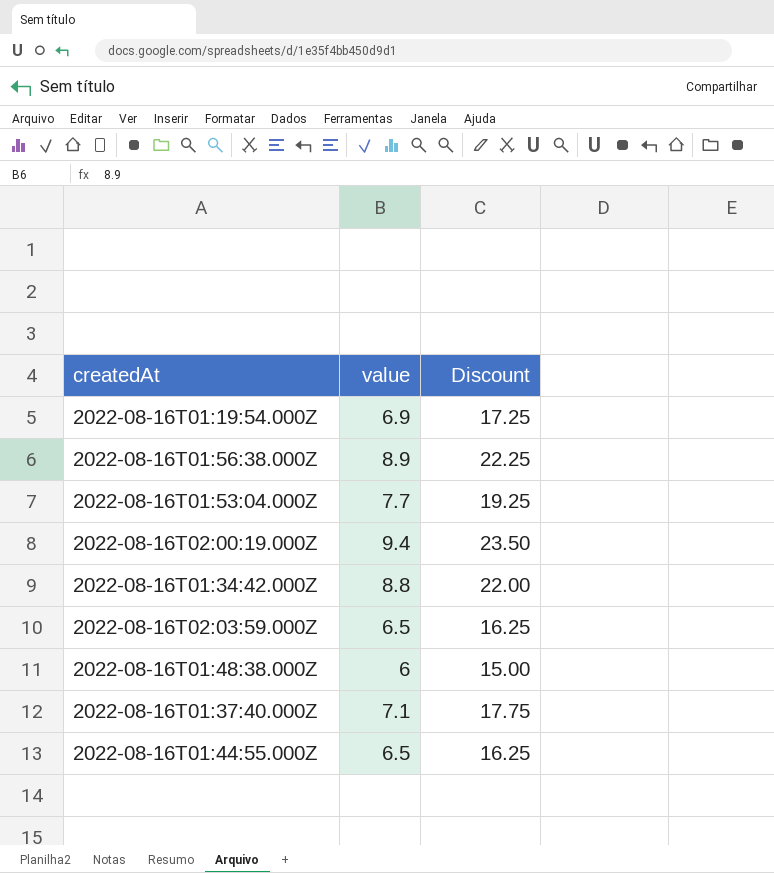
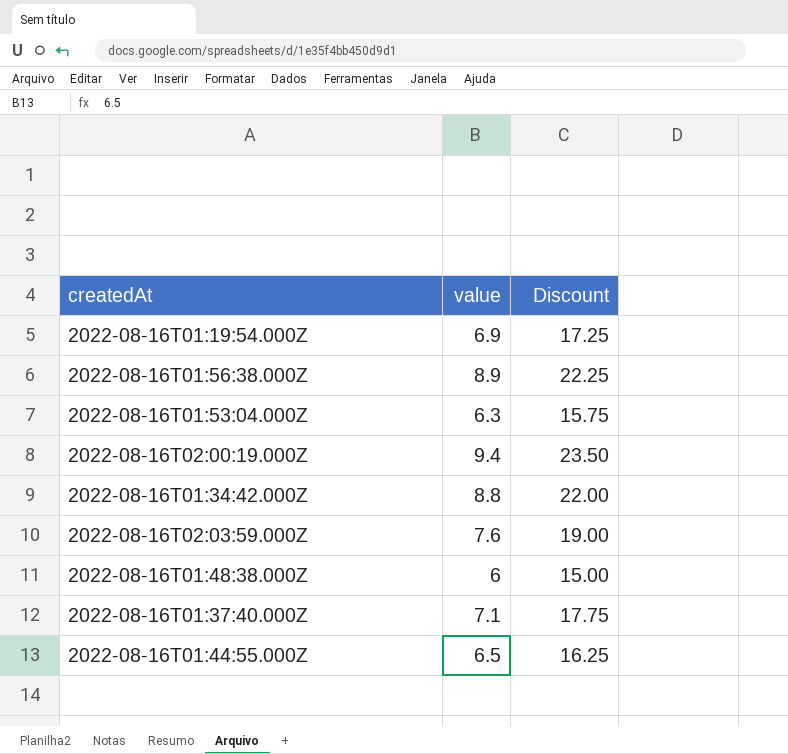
2022-08-16T01:53:04.000Z | value: 7.7 -> 6.3
2022-08-16T01:53:04.000Z | Discount: 19.25 -> 15.75
2022-08-16T02:03:59.000Z | value: 6.5 -> 7.6
2022-08-16T02:03:59.000Z | Discount: 16.25 -> 19.00

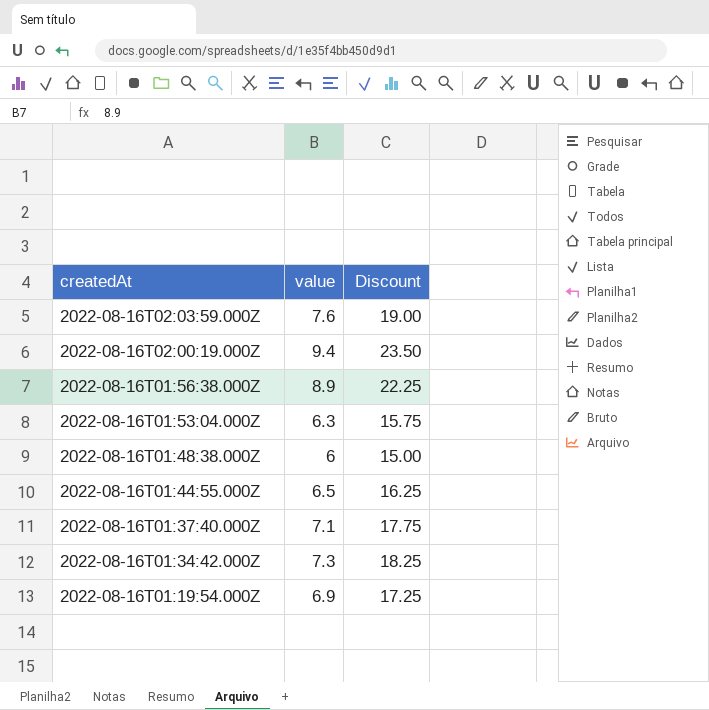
row order: none -> createdAt descending
2022-08-16T01:34:42.000Z | value: 8.8 -> 7.3
2022-08-16T01:34:42.000Z | Discount: 22.00 -> 18.25

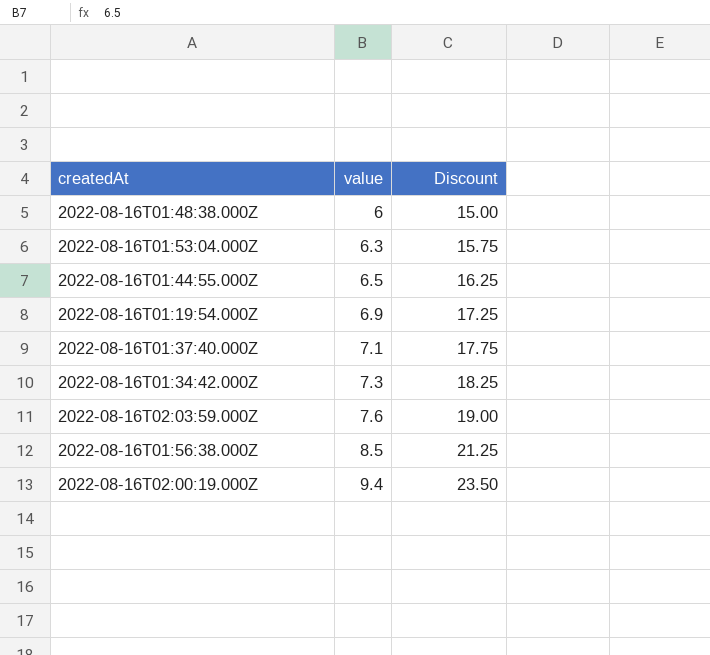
row order: createdAt descending -> value ascending
2022-08-16T01:56:38.000Z | value: 8.9 -> 8.5
2022-08-16T01:56:38.000Z | Discount: 22.25 -> 21.25

